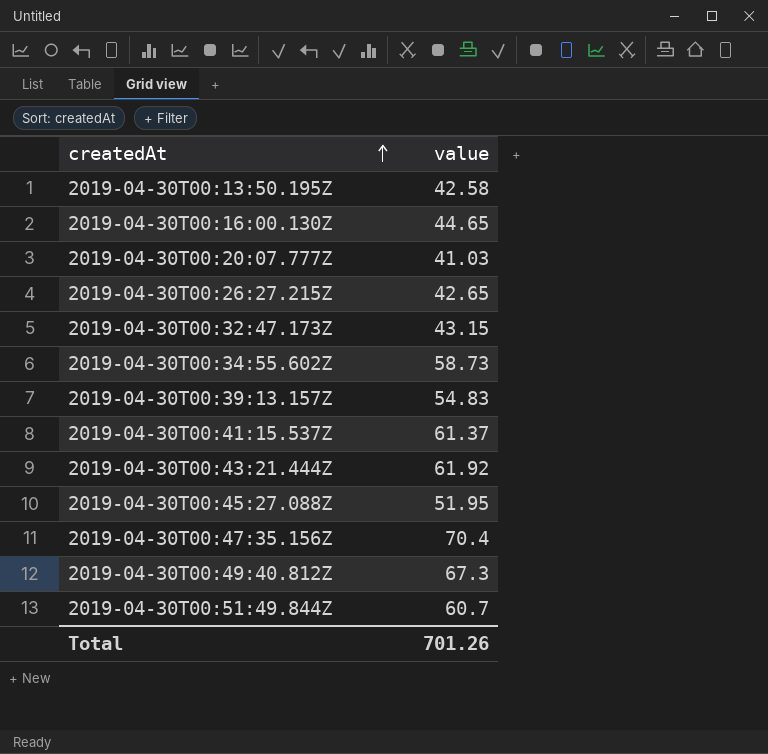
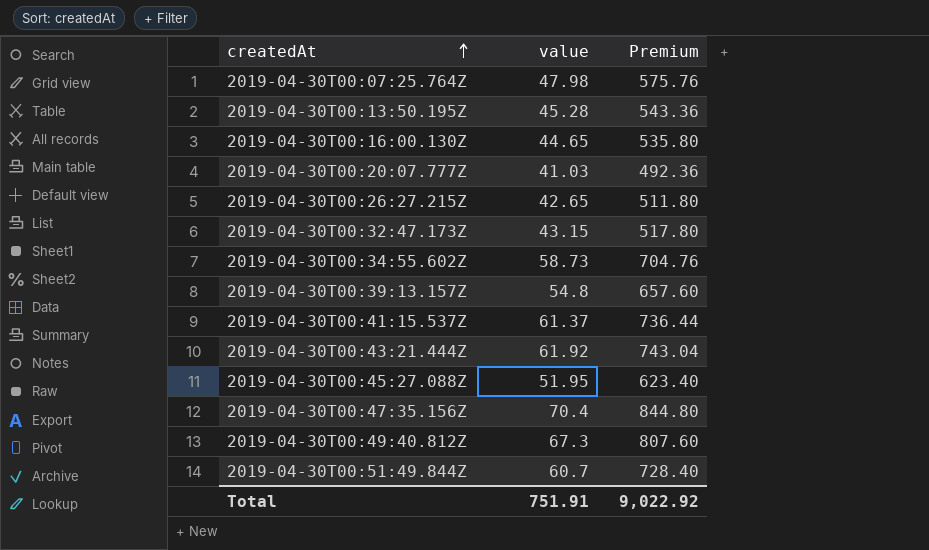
column Premium | formula: none -> [value] * 12
row 2019-04-30T00:07:25.764Z: none -> 47.98 | 575.76
2019-04-30T00:13:50.195Z | value: 42.58 -> 45.28
2019-04-30T00:39:13.157Z | value: 54.83 -> 54.8
Total | value: 701.26 -> 751.91

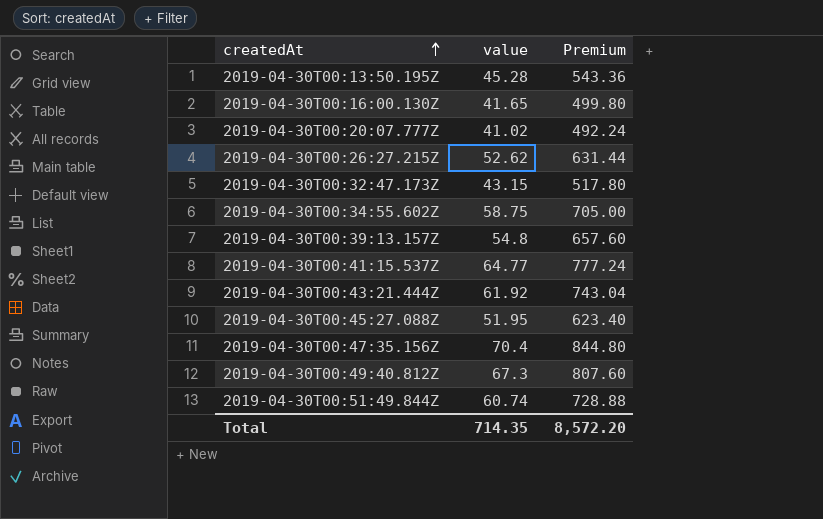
row 2019-04-30T00:07:25.764Z: 47.98 | 575.76 -> none
2019-04-30T00:16:00.130Z | value: 44.65 -> 41.65
2019-04-30T00:16:00.130Z | Premium: 535.80 -> 499.80
2019-04-30T00:20:07.777Z | value: 41.03 -> 41.02
2019-04-30T00:20:07.777Z | Premium: 492.36 -> 492.24
2019-04-30T00:26:27.215Z | value: 42.65 -> 52.62
2019-04-30T00:26:27.215Z | Premium: 511.80 -> 631.44
2019-04-30T00:34:55.602Z | value: 58.73 -> 58.75
2019-04-30T00:34:55.602Z | Premium: 704.76 -> 705.00
2019-04-30T00:41:15.537Z | value: 61.37 -> 64.77
2019-04-30T00:41:15.537Z | Premium: 736.44 -> 777.24
2019-04-30T00:51:49.844Z | value: 60.7 -> 60.74
2019-04-30T00:51:49.844Z | Premium: 728.40 -> 728.88
Total | value: 751.91 -> 714.35
Total | Premium: 9,022.92 -> 8,572.20

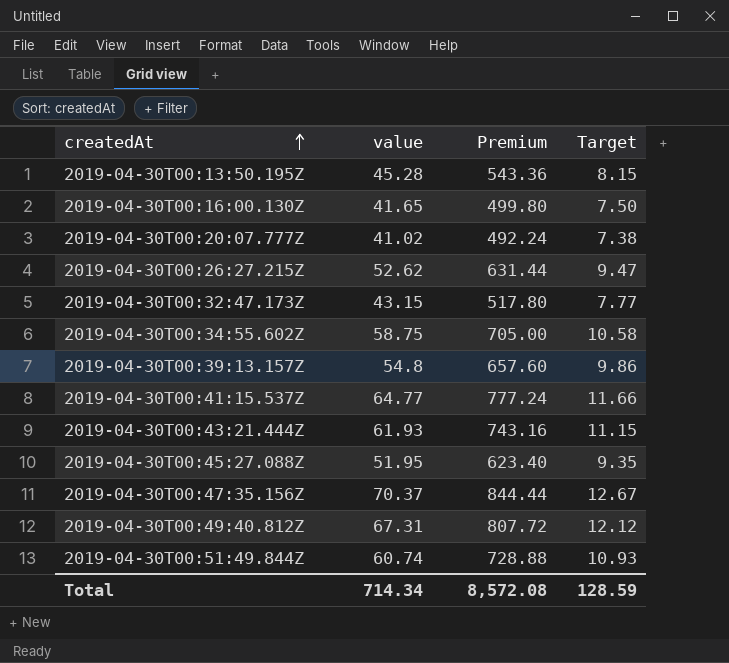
column Target | formula: none -> [value] * 0.18
2019-04-30T00:43:21.444Z | value: 61.92 -> 61.93
2019-04-30T00:43:21.444Z | Premium: 743.04 -> 743.16
2019-04-30T00:47:35.156Z | value: 70.4 -> 70.37
2019-04-30T00:47:35.156Z | Premium: 844.80 -> 844.44
2019-04-30T00:49:40.812Z | value: 67.3 -> 67.31
2019-04-30T00:49:40.812Z | Premium: 807.60 -> 807.72
Total | value: 714.35 -> 714.34
Total | Premium: 8,572.20 -> 8,572.08

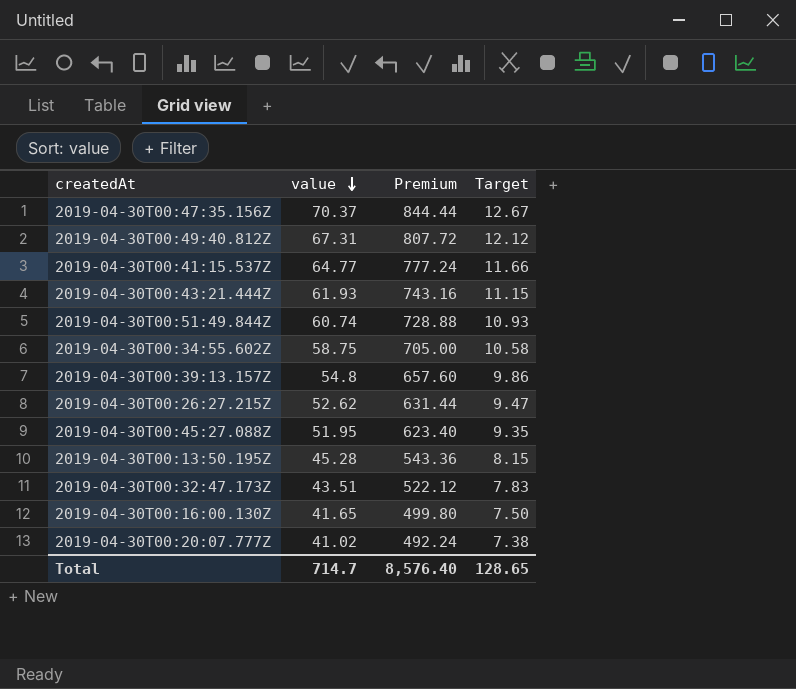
row order: createdAt ascending -> value descending
2019-04-30T00:32:47.173Z | value: 43.15 -> 43.51
2019-04-30T00:32:47.173Z | Premium: 517.80 -> 522.12
2019-04-30T00:32:47.173Z | Target: 7.77 -> 7.83
Total | value: 714.34 -> 714.7
Total | Premium: 8,572.08 -> 8,576.40
Total | Target: 128.59 -> 128.65

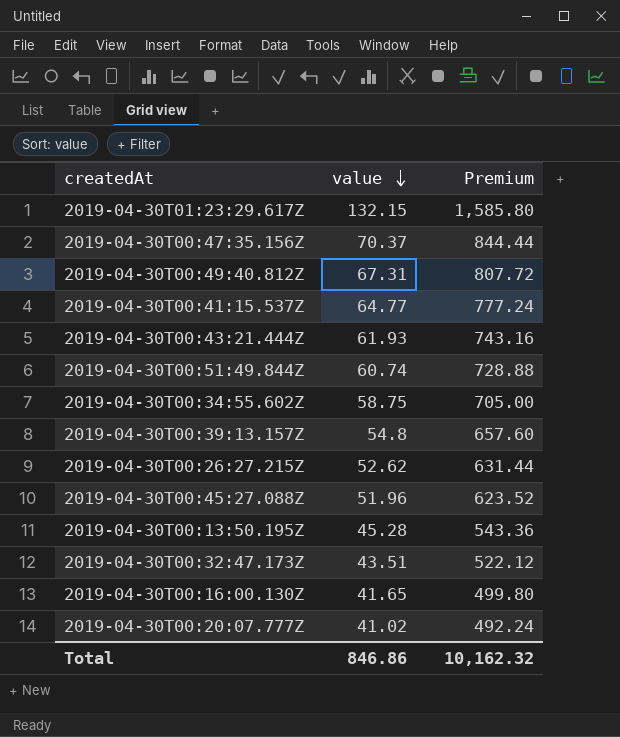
column Target | formula: [value] * 0.18 -> none
row 2019-04-30T01:23:29.617Z: none -> 132.15 | 1,585.80
2019-04-30T00:45:27.088Z | value: 51.95 -> 51.96
2019-04-30T00:45:27.088Z | Premium: 623.40 -> 623.52
Total | value: 714.7 -> 846.86
Total | Premium: 8,576.40 -> 10,162.32

